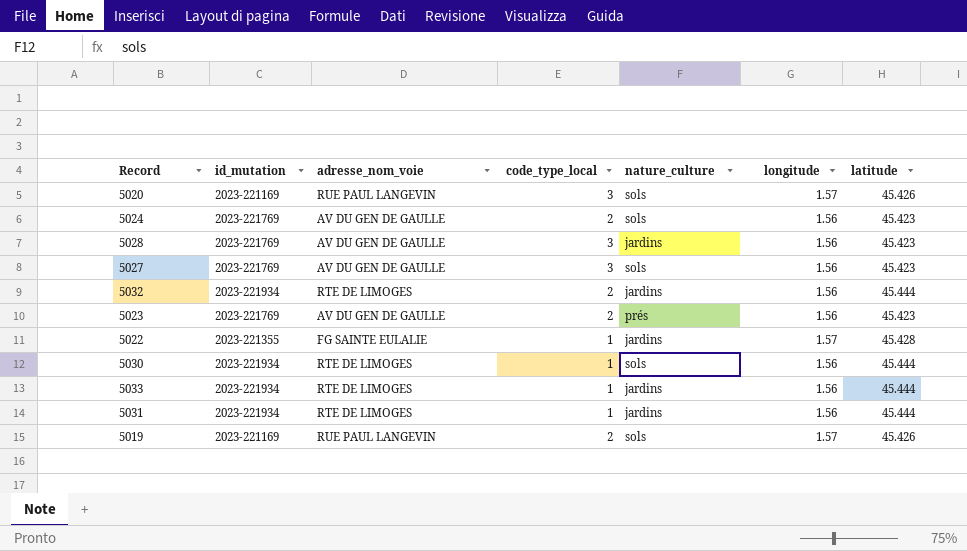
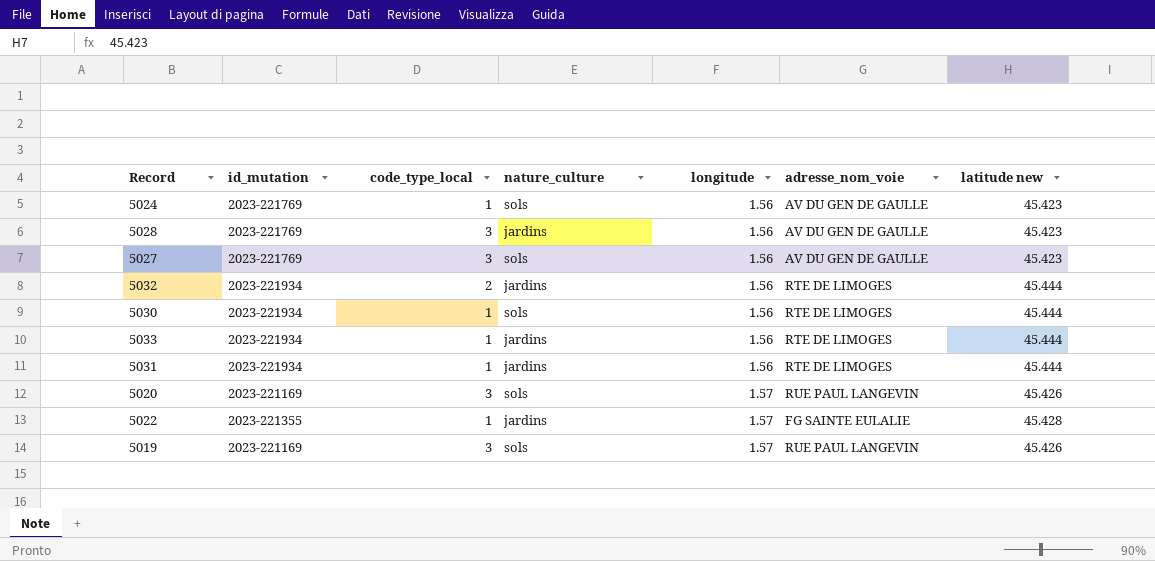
row order: none -> longitude ascending
column adresse_nom_voie | position: 3 -> 6
column name: latitude -> latitude new
row 5023: 2023-221769 | AV DU GEN DE GAULLE | 2 | prés | 1.56 | 45.423 -> none
5024 | code_type_local: 2 -> 1
5019 | code_type_local: 2 -> 3

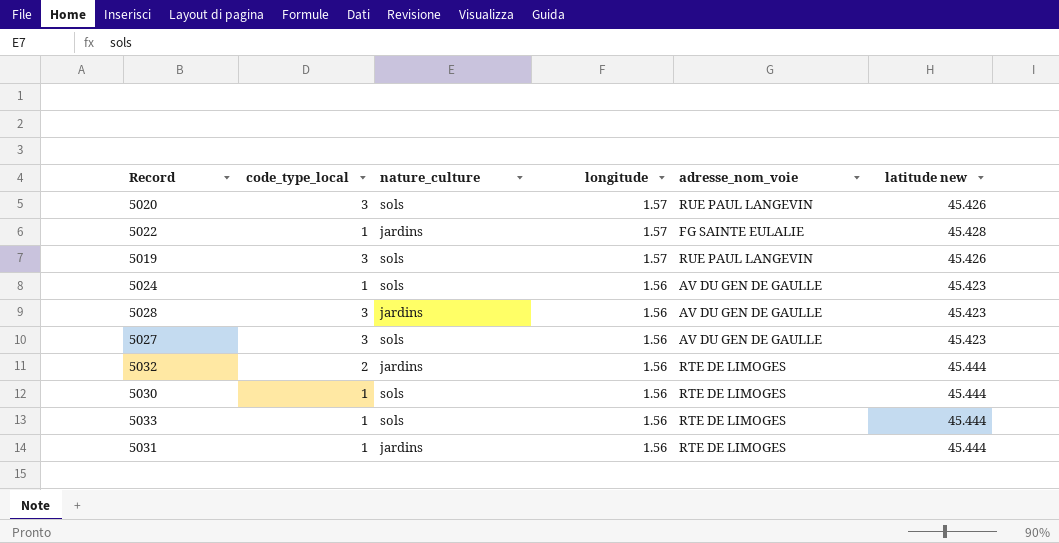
row order: longitude ascending -> longitude descending
column id_mutation | position: 2 -> none
5033 | nature_culture: jardins -> sols

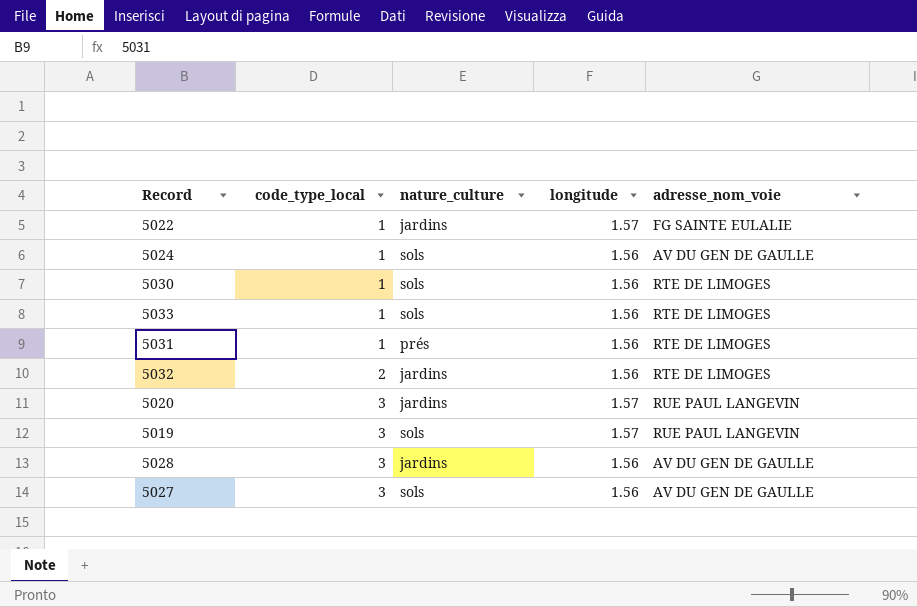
row order: longitude descending -> code_type_local ascending
column latitude new | position: 6 -> none
5031 | nature_culture: jardins -> prés
5020 | nature_culture: sols -> jardins

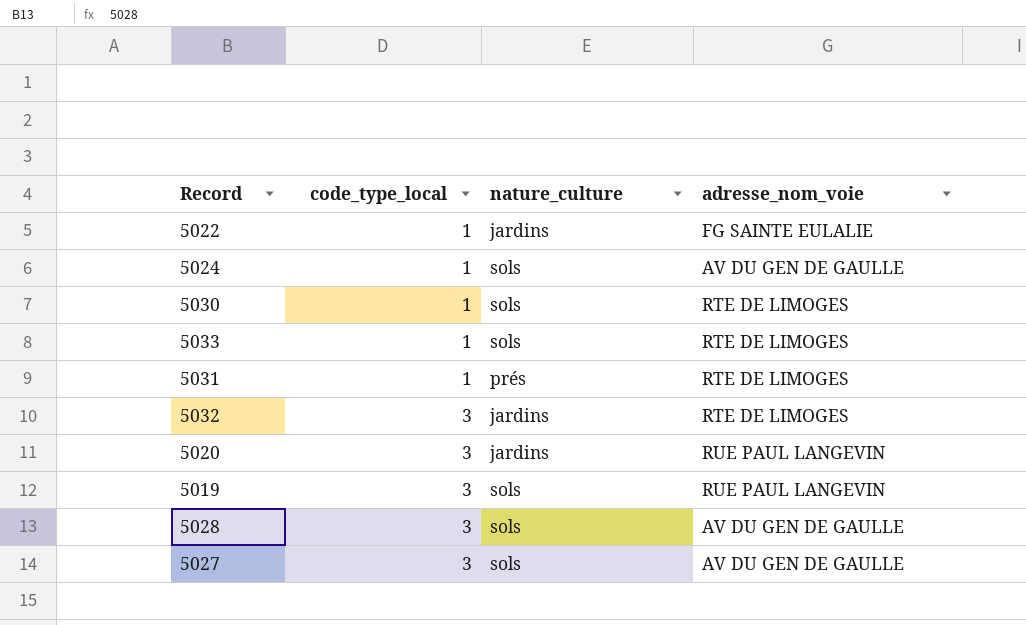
column longitude | position: 4 -> none
5032 | code_type_local: 2 -> 3
5028 | nature_culture: jardins -> sols

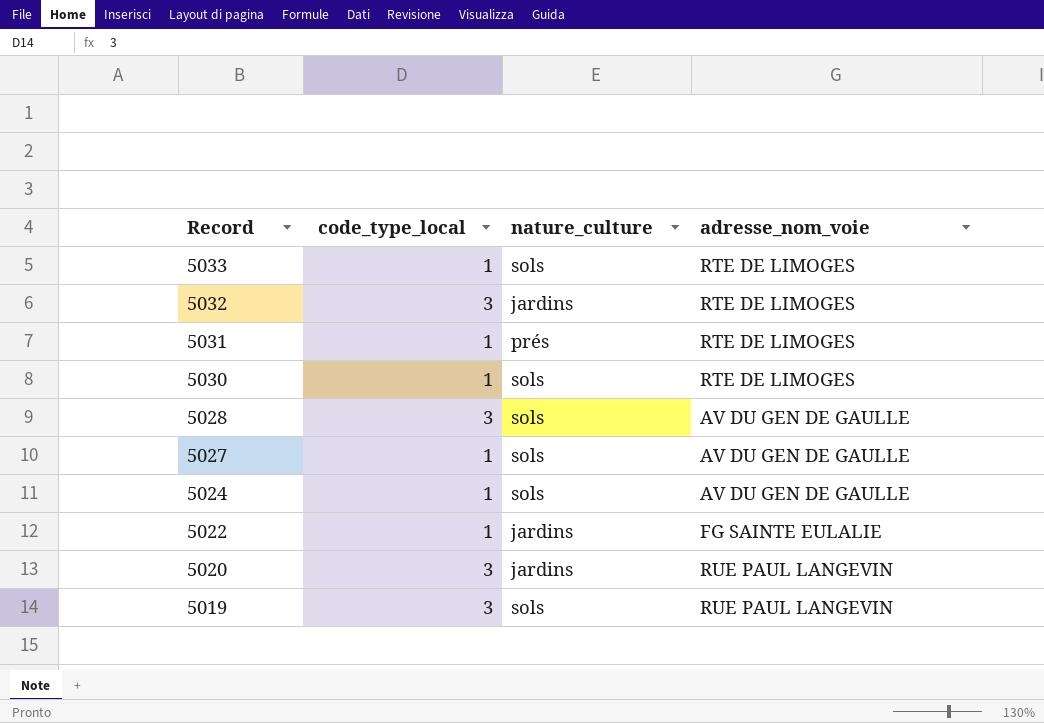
row order: code_type_local ascending -> Record descending
5027 | code_type_local: 3 -> 1

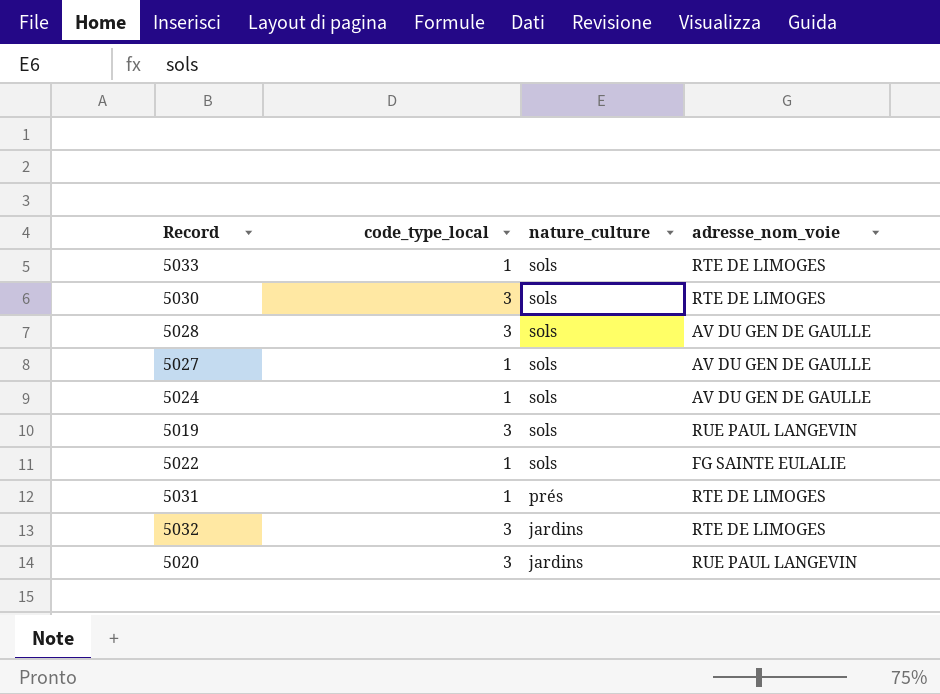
row order: Record descending -> nature_culture descending
5030 | code_type_local: 1 -> 3
5022 | nature_culture: jardins -> sols

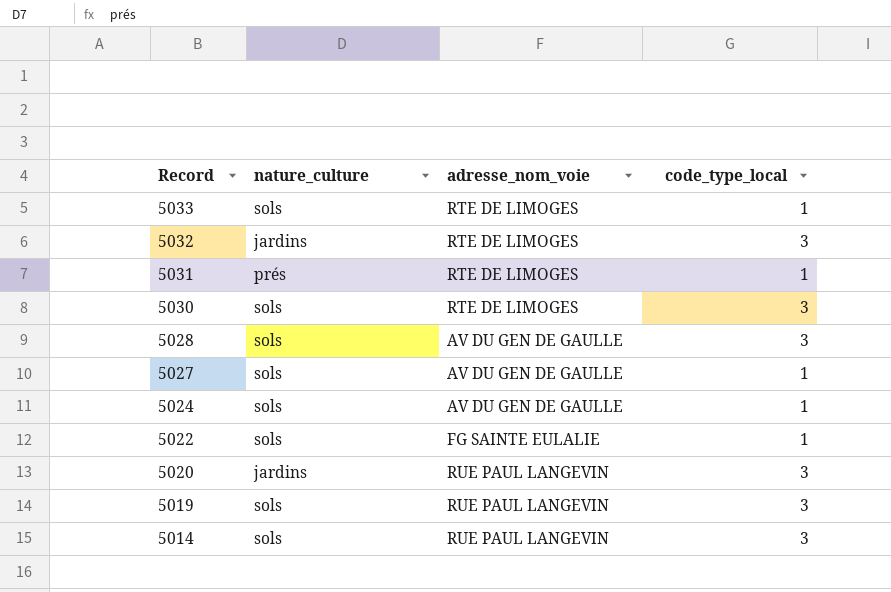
row order: nature_culture descending -> Record descending
column code_type_local | position: 2 -> 4
row 5014: none -> sols | RUE PAUL LANGEVIN | 3

